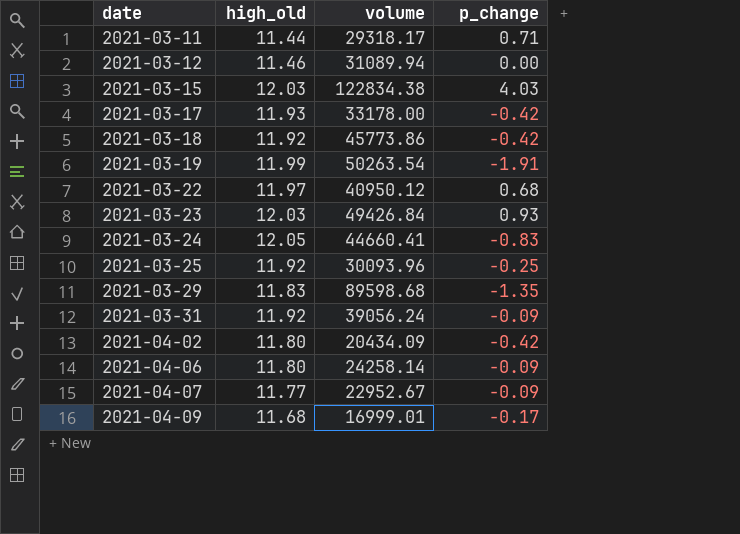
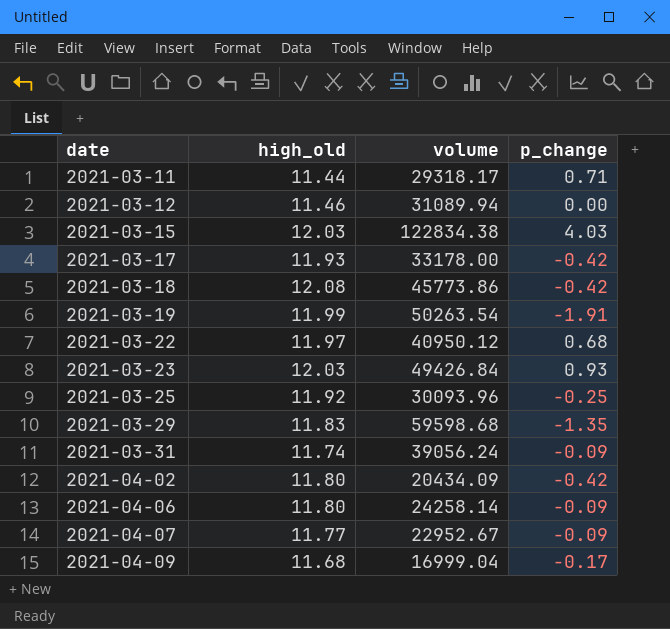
row 2021-03-24: 12.05 | 44660.41 | -0.83 -> none
2021-03-18 | high_old: 11.92 -> 12.08
2021-03-29 | volume: 89598.68 -> 59598.68
2021-03-31 | high_old: 11.92 -> 11.74
2021-04-09 | volume: 16999.01 -> 16999.04

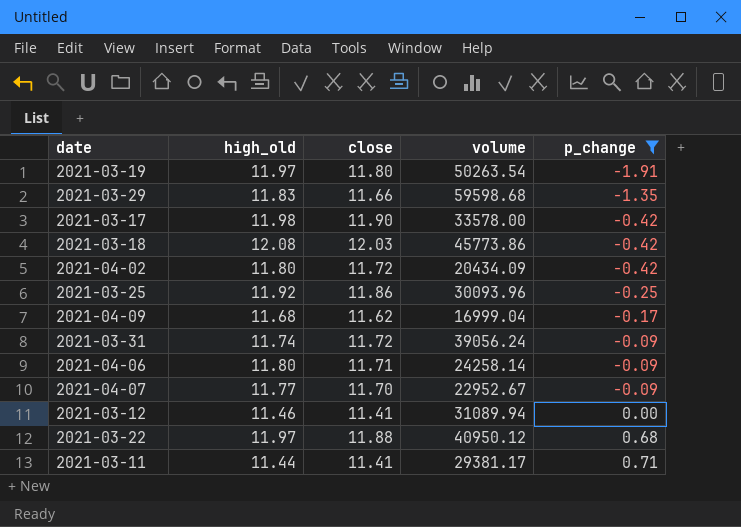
filter: none -> p_change <= 0.71
row order: date ascending -> p_change ascending
column close | position: none -> 3
2021-03-19 | high_old: 11.99 -> 11.97
2021-03-17 | high_old: 11.93 -> 11.98
2021-03-17 | volume: 33178.00 -> 33578.00
2021-03-11 | volume: 29318.17 -> 29381.17

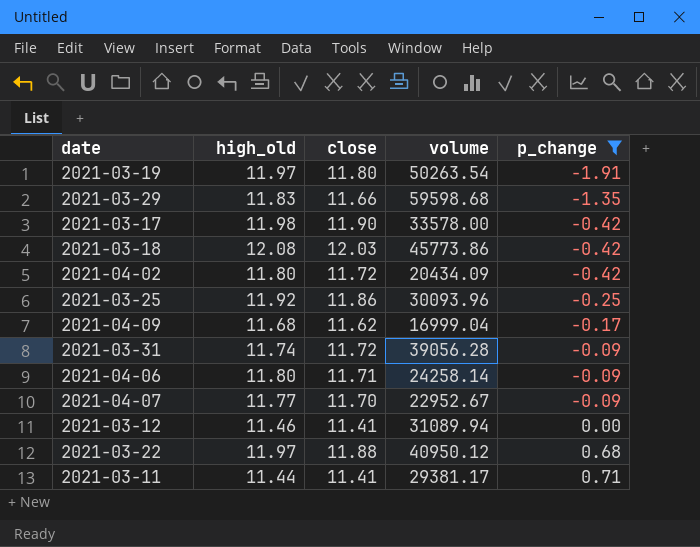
2021-03-31 | volume: 39056.24 -> 39056.28

